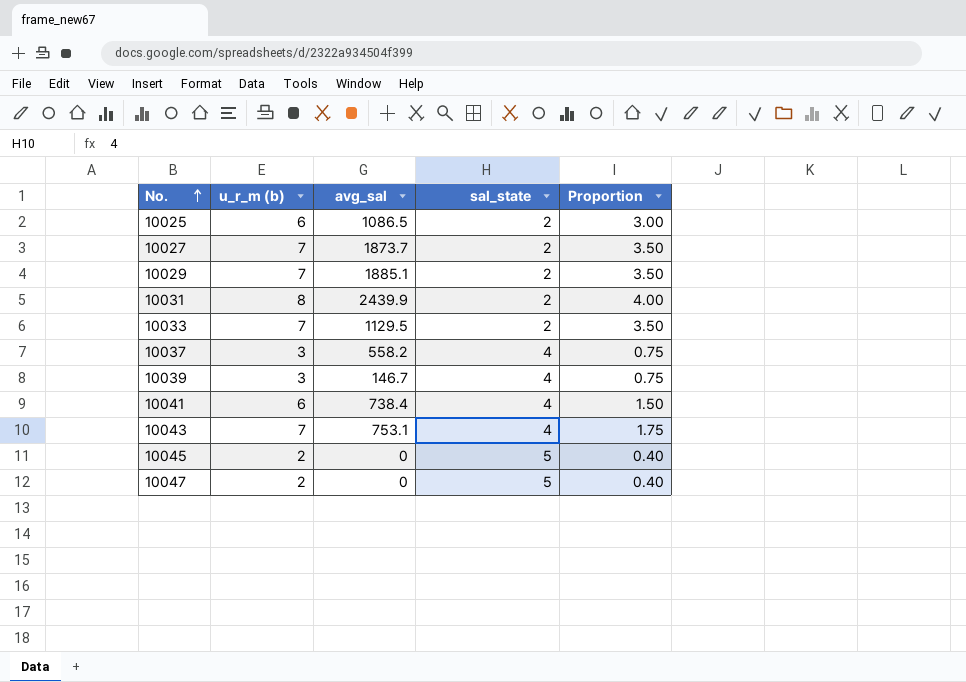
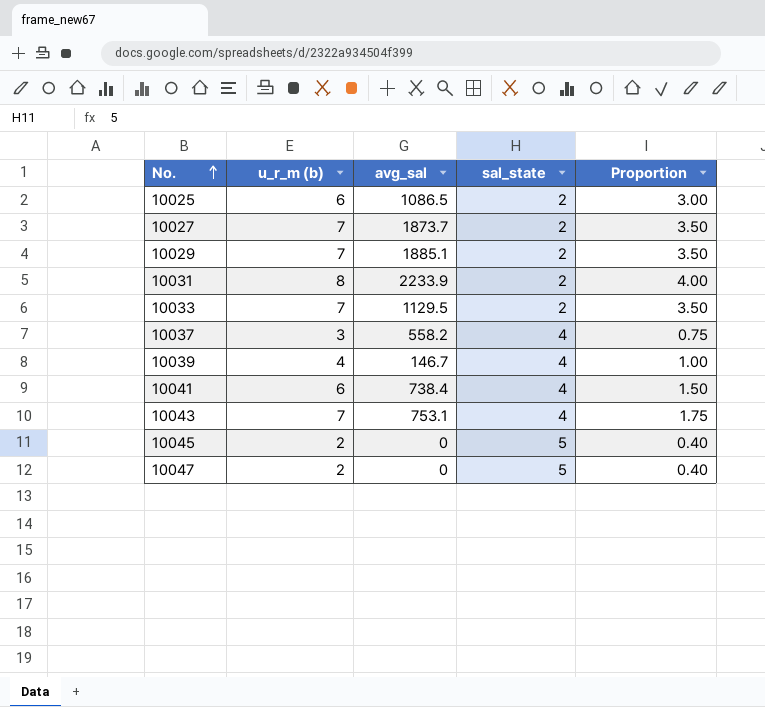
10031 | avg_sal: 2439.9 -> 2233.9
10039 | u_r_m (b): 3 -> 4
10039 | Proportion: 0.75 -> 1.00

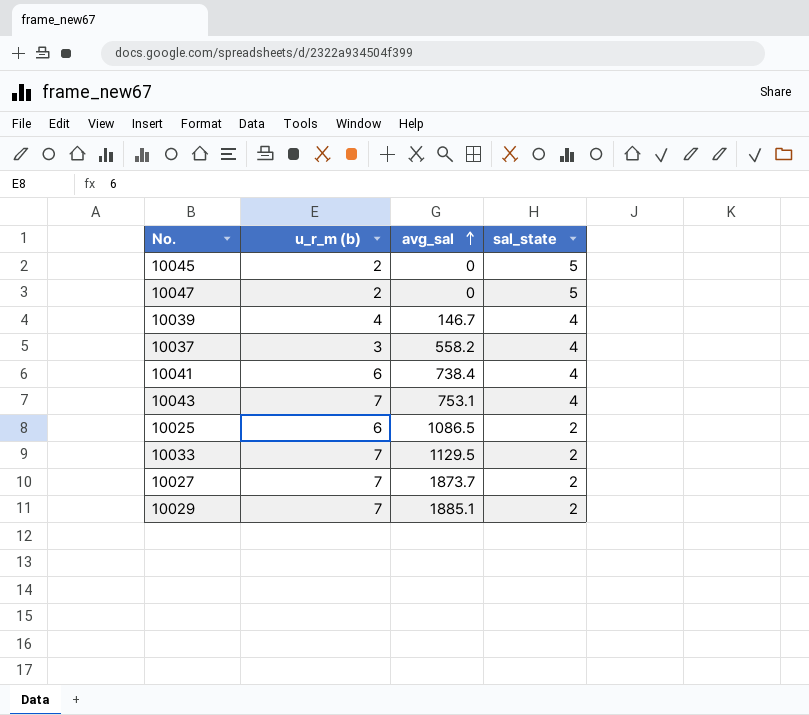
row order: No. ascending -> avg_sal ascending
column Proportion | formula: [u_r_m (b)] / [sal_state] -> none
row 10031: 8 | 2233.9 | 2 | 4.00 -> none

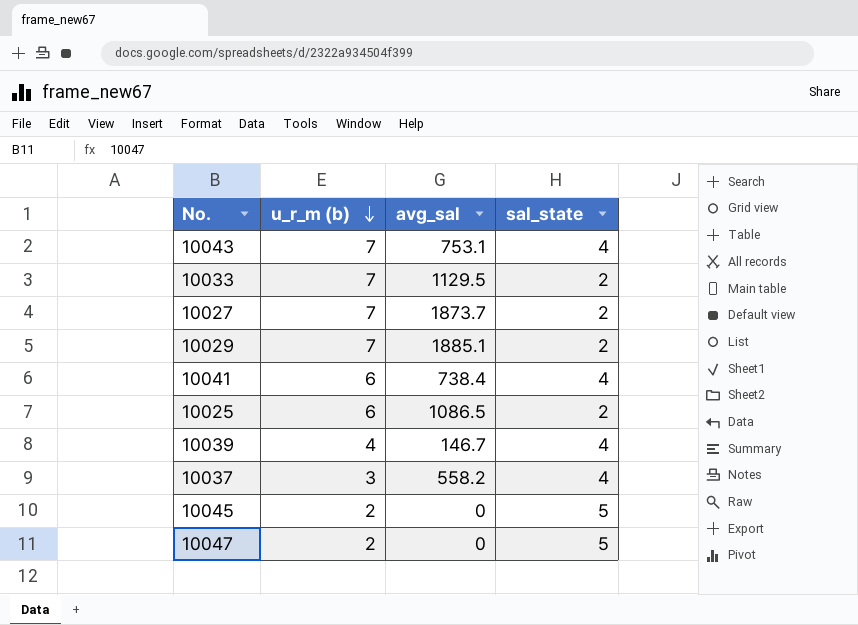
row order: avg_sal ascending -> u_r_m (b) descending

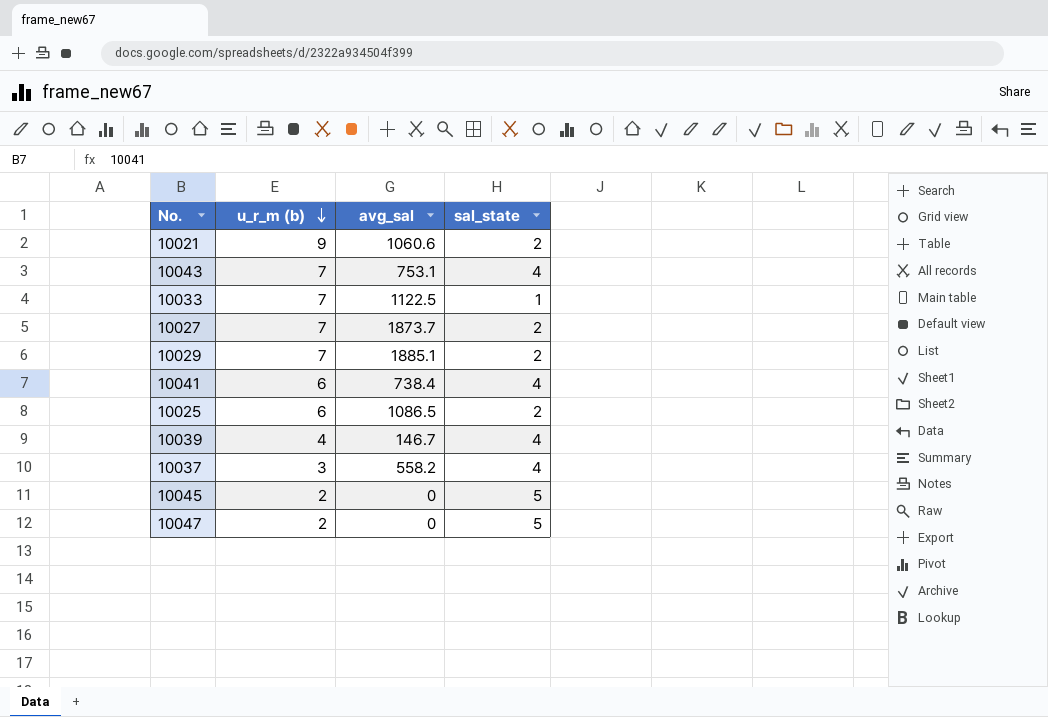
row 10021: none -> 9 | 1060.6 | 2
10033 | avg_sal: 1129.5 -> 1122.5
10033 | sal_state: 2 -> 1

